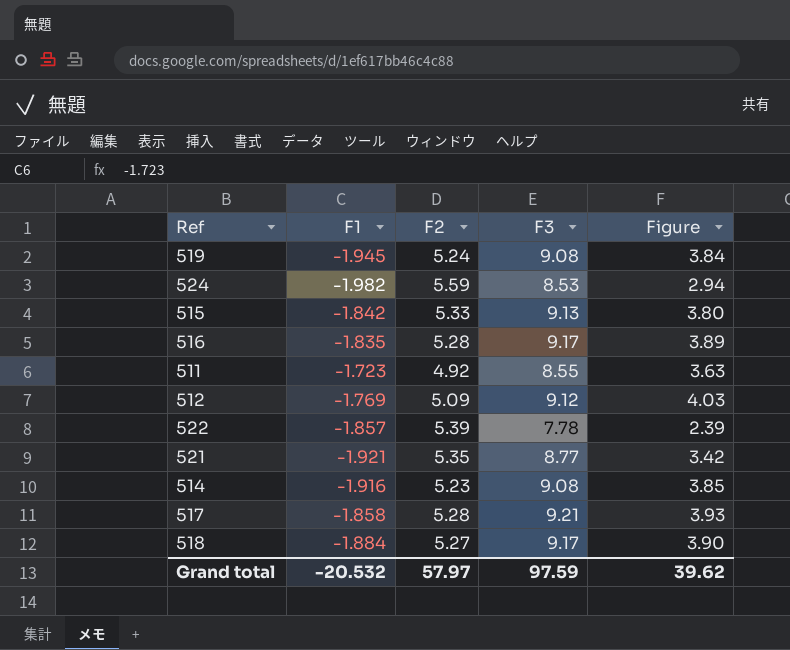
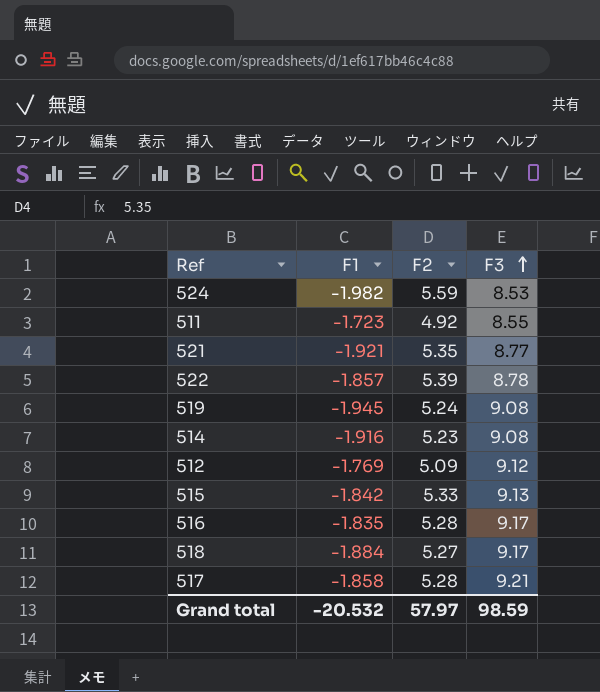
row order: none -> F3 ascending
column Figure | formula: [F3] - [F2] -> none
522 | F3: 7.78 -> 8.78
Grand total | F3: 97.59 -> 98.59

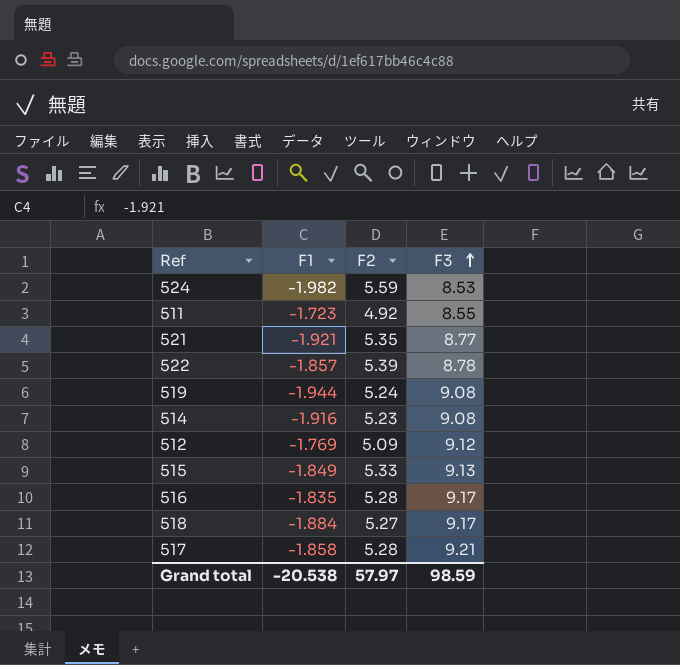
519 | F1: -1.945 -> -1.944
515 | F1: -1.842 -> -1.849
Grand total | F1: -20.532 -> -20.538

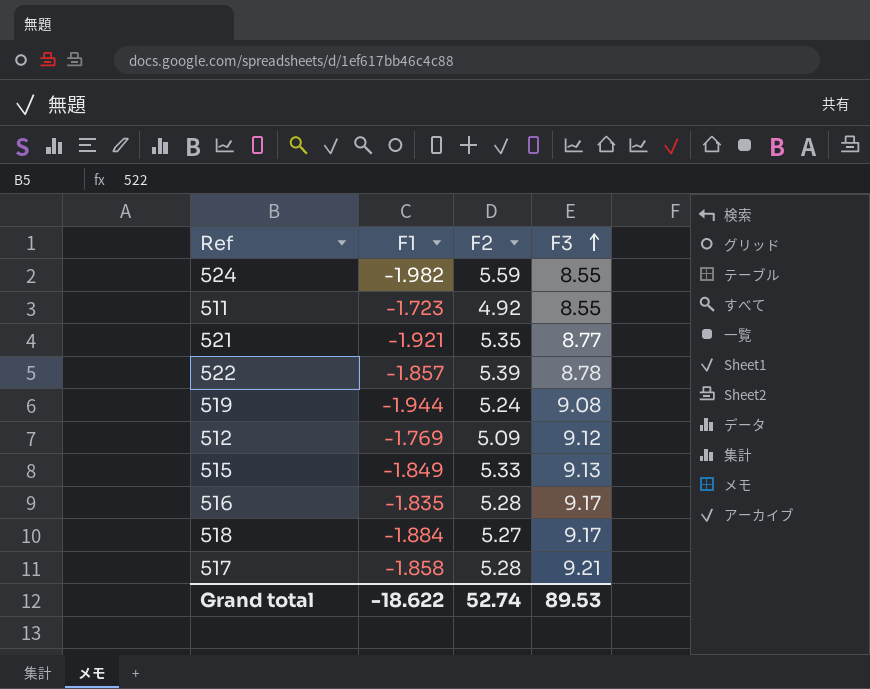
row 514: -1.916 | 5.23 | 9.08 -> none
524 | F3: 8.53 -> 8.55
Grand total | F1: -20.538 -> -18.622
Grand total | F2: 57.97 -> 52.74
Grand total | F3: 98.59 -> 89.53

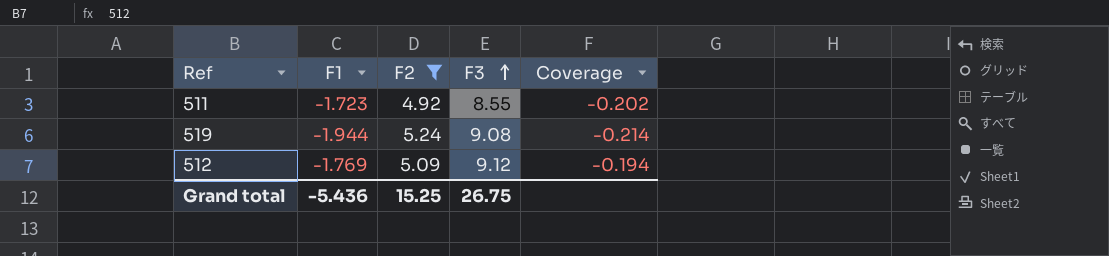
filter: none -> F2 <= 5.24
column Coverage | formula: none -> [F1] / [F3]
Grand total | F1: -18.622 -> -5.436
Grand total | F2: 52.74 -> 15.25
Grand total | F3: 89.53 -> 26.75

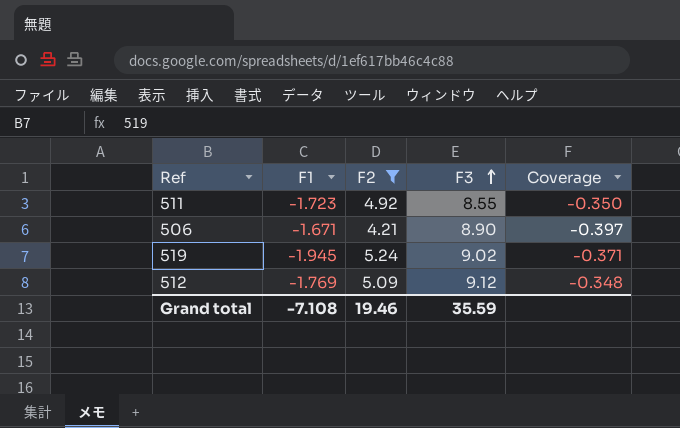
column Coverage | formula: [F1] / [F3] -> [F1] / [F2]
row 506: none -> -1.671 | 4.21 | 8.90 | -0.397
519 | F1: -1.944 -> -1.945
519 | F3: 9.08 -> 9.02
Grand total | F1: -5.436 -> -7.108
Grand total | F2: 15.25 -> 19.46
Grand total | F3: 26.75 -> 35.59

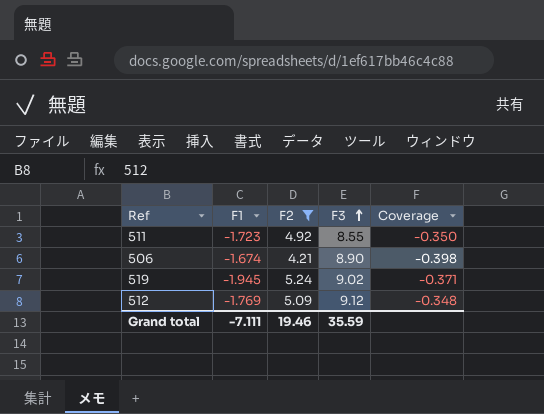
506 | F1: -1.671 -> -1.674
506 | Coverage: -0.397 -> -0.398
Grand total | F1: -7.108 -> -7.111

